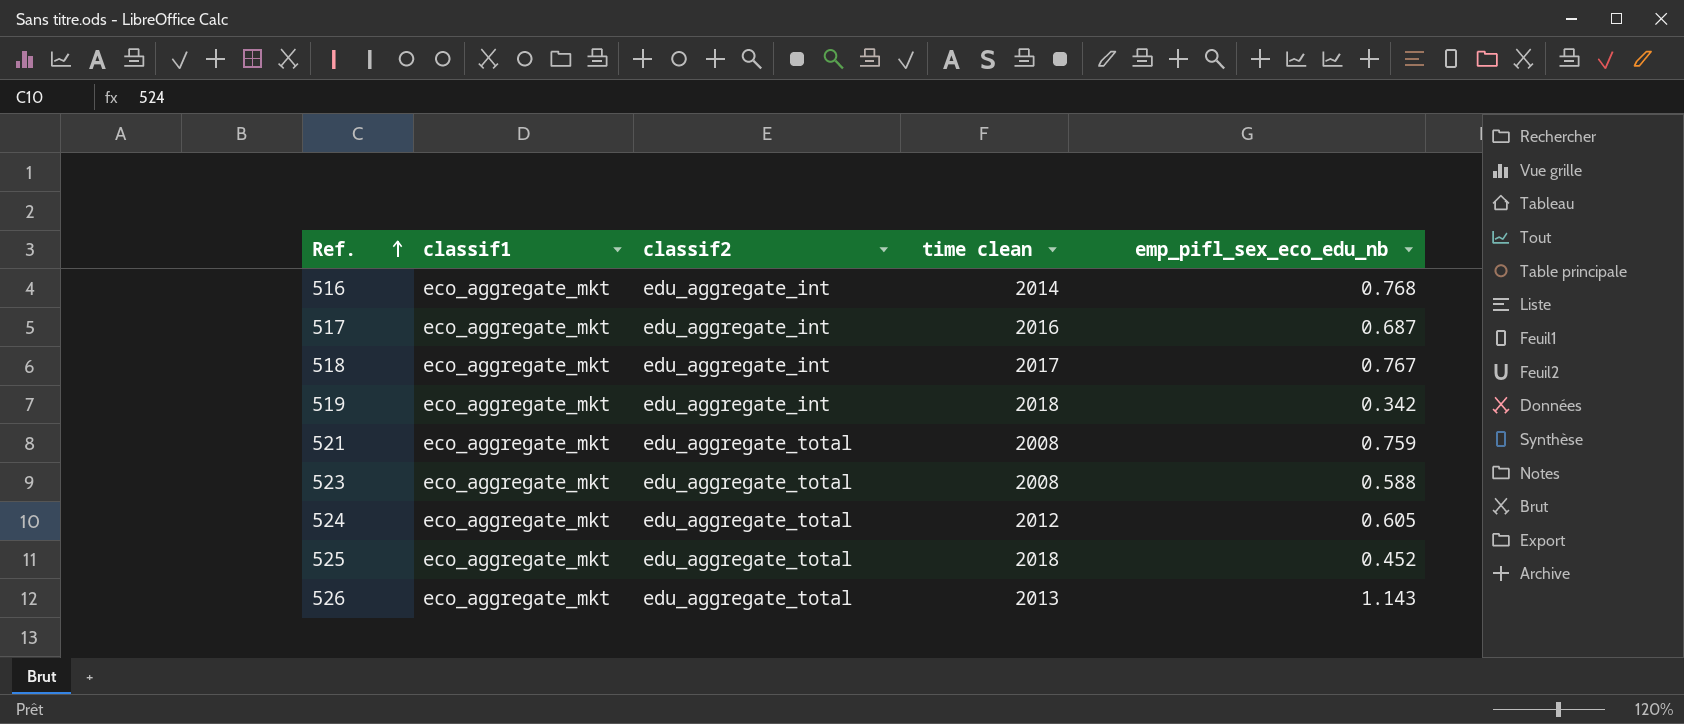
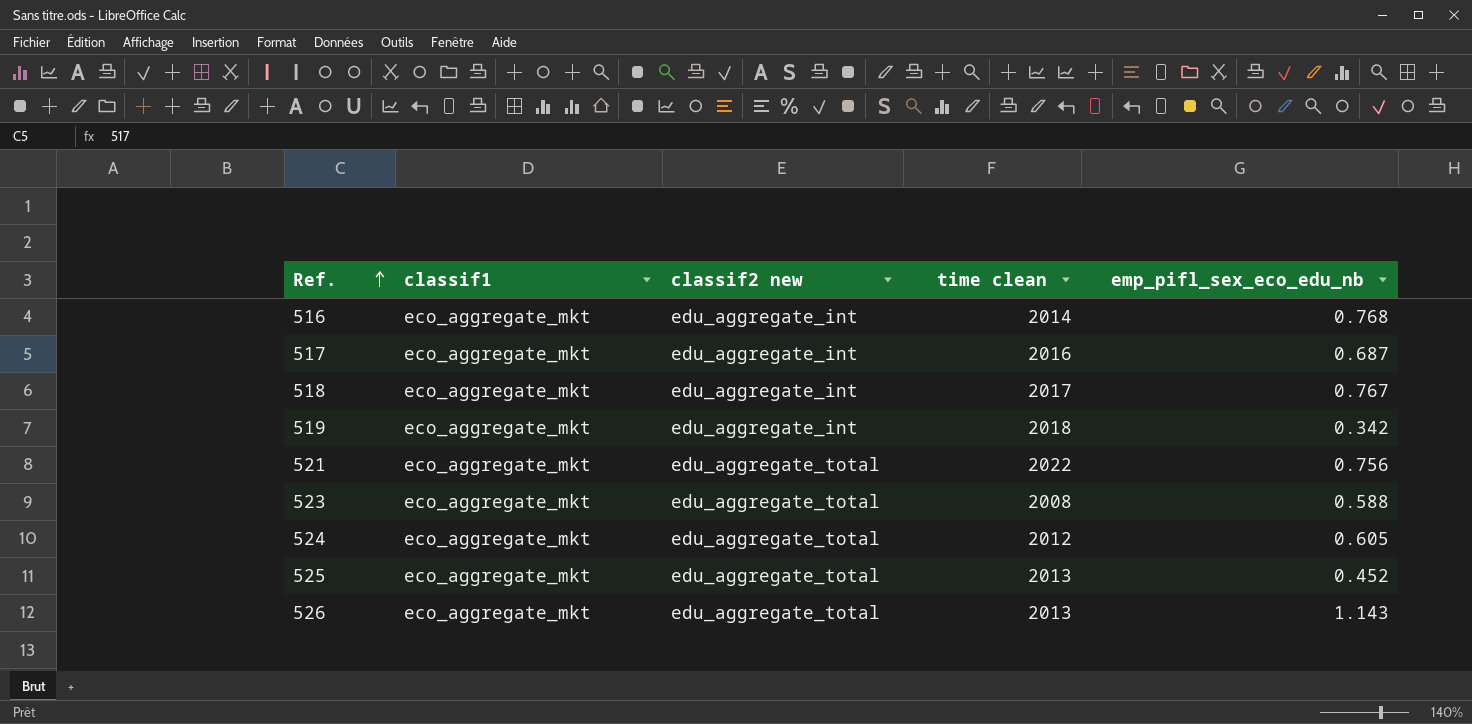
column name: classif2 -> classif2 new
521 | time clean: 2008 -> 2022
521 | emp_pifl_sex_eco_edu_nb: 0.759 -> 0.756
525 | time clean: 2018 -> 2013

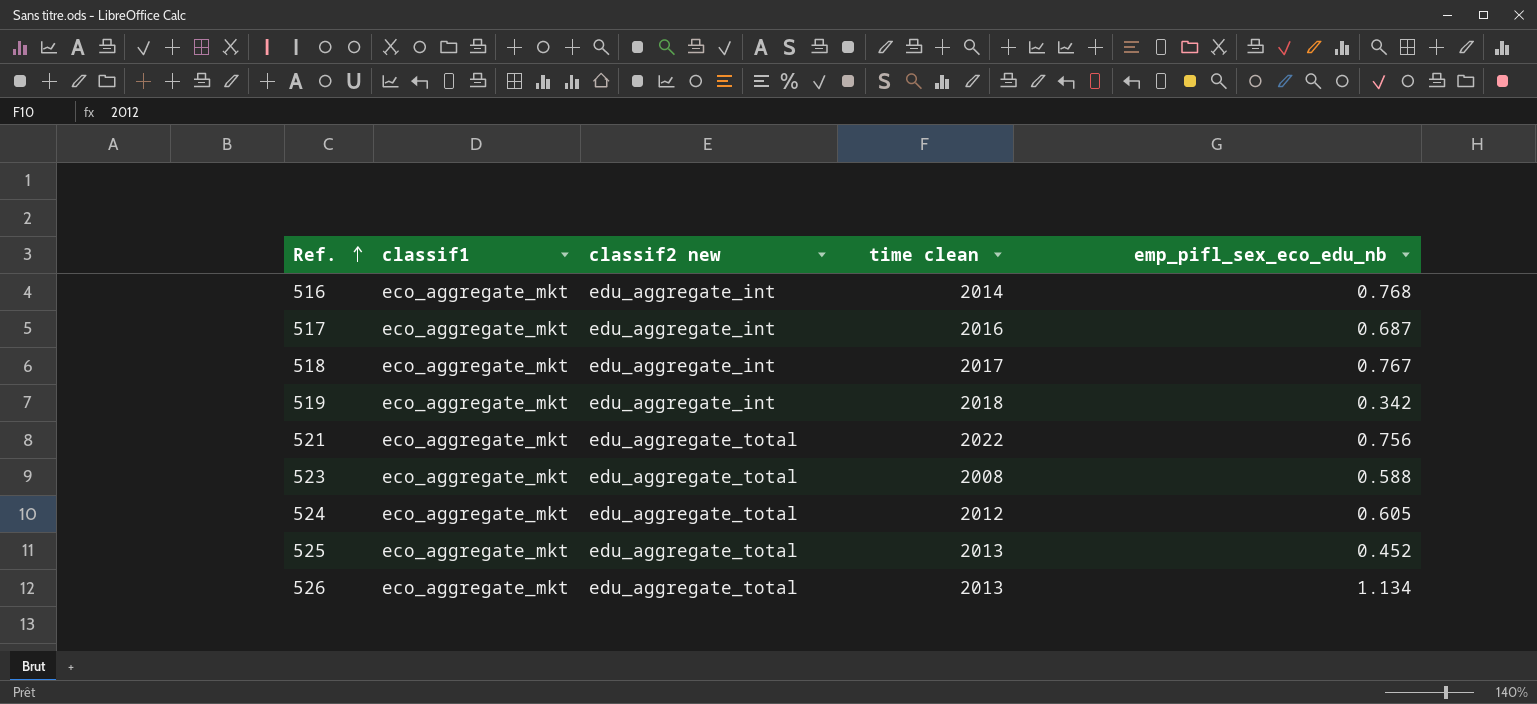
526 | emp_pifl_sex_eco_edu_nb: 1.143 -> 1.134

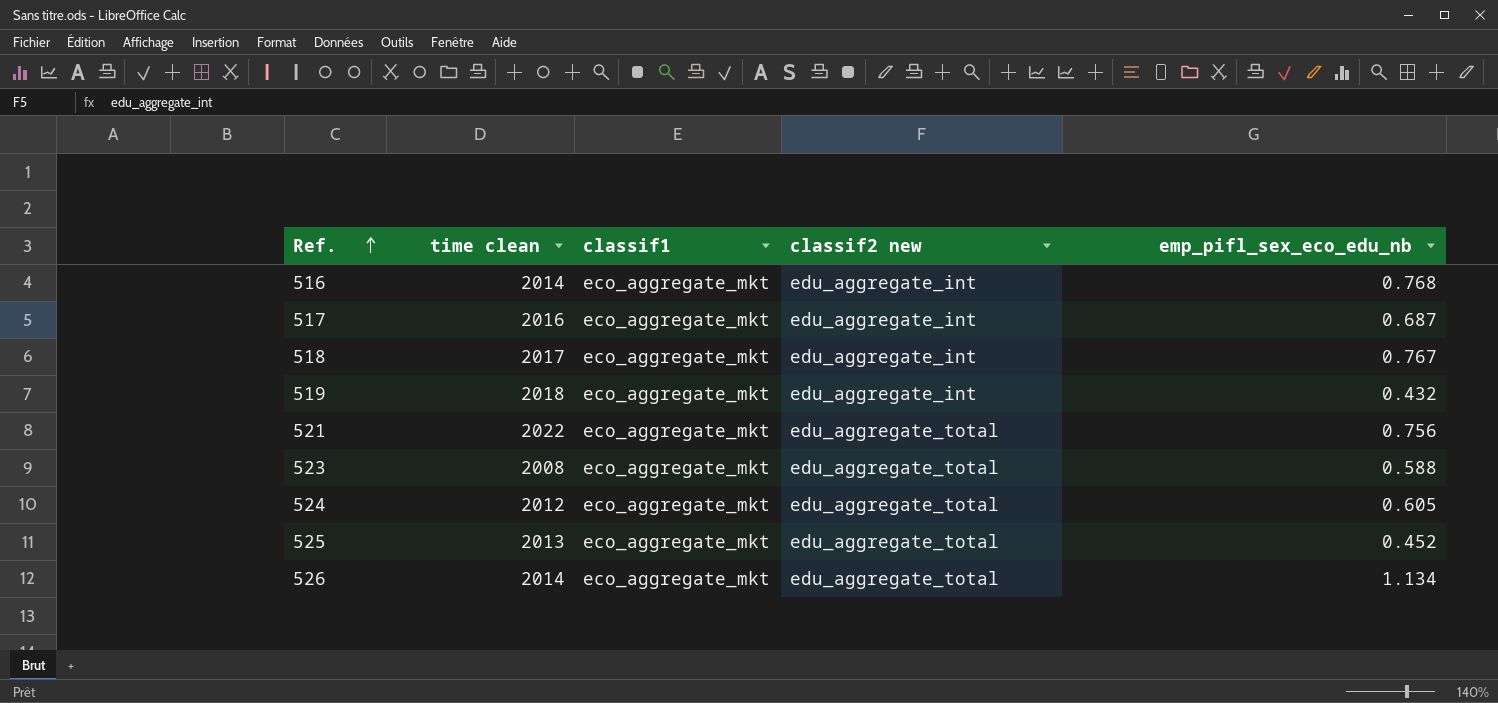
column time clean | position: 4 -> 2
519 | emp_pifl_sex_eco_edu_nb: 0.342 -> 0.432
526 | time clean: 2013 -> 2014

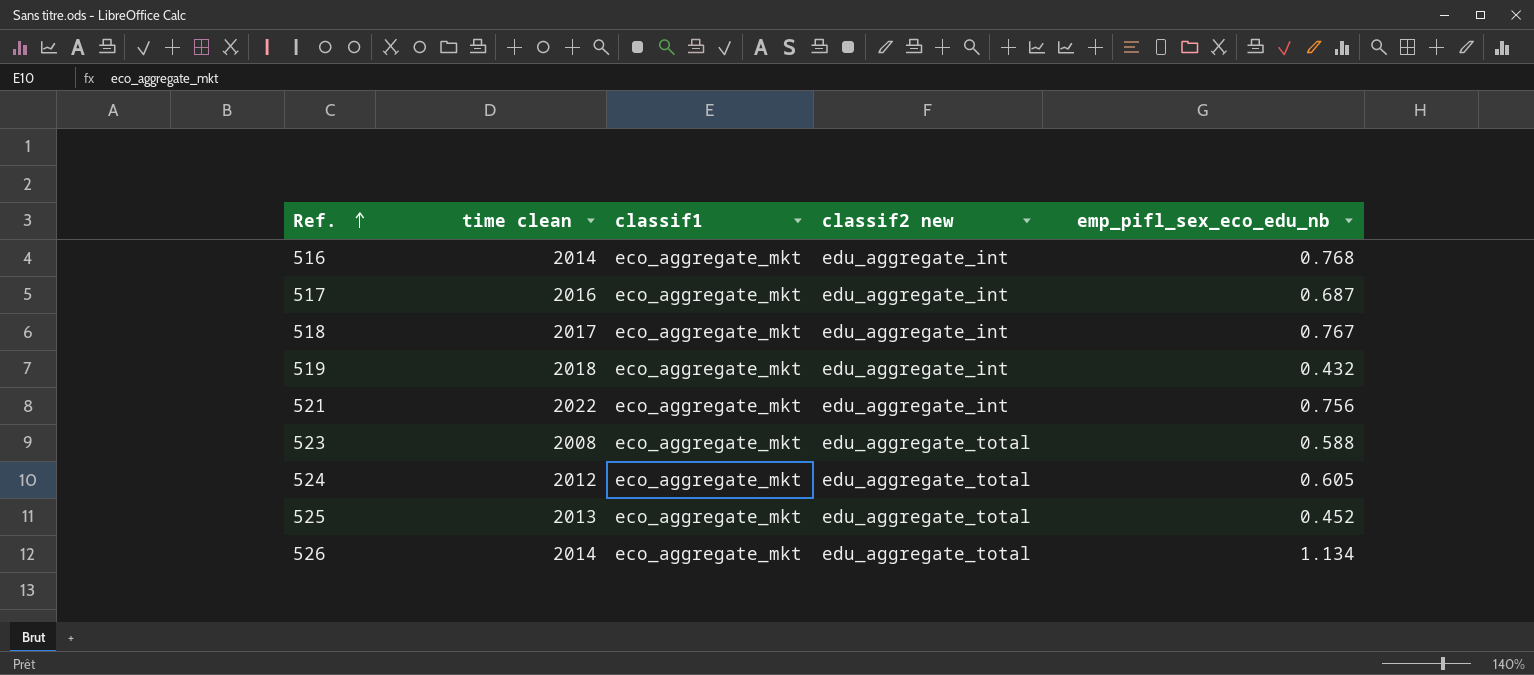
521 | classif2 new: edu_aggregate_total -> edu_aggregate_int

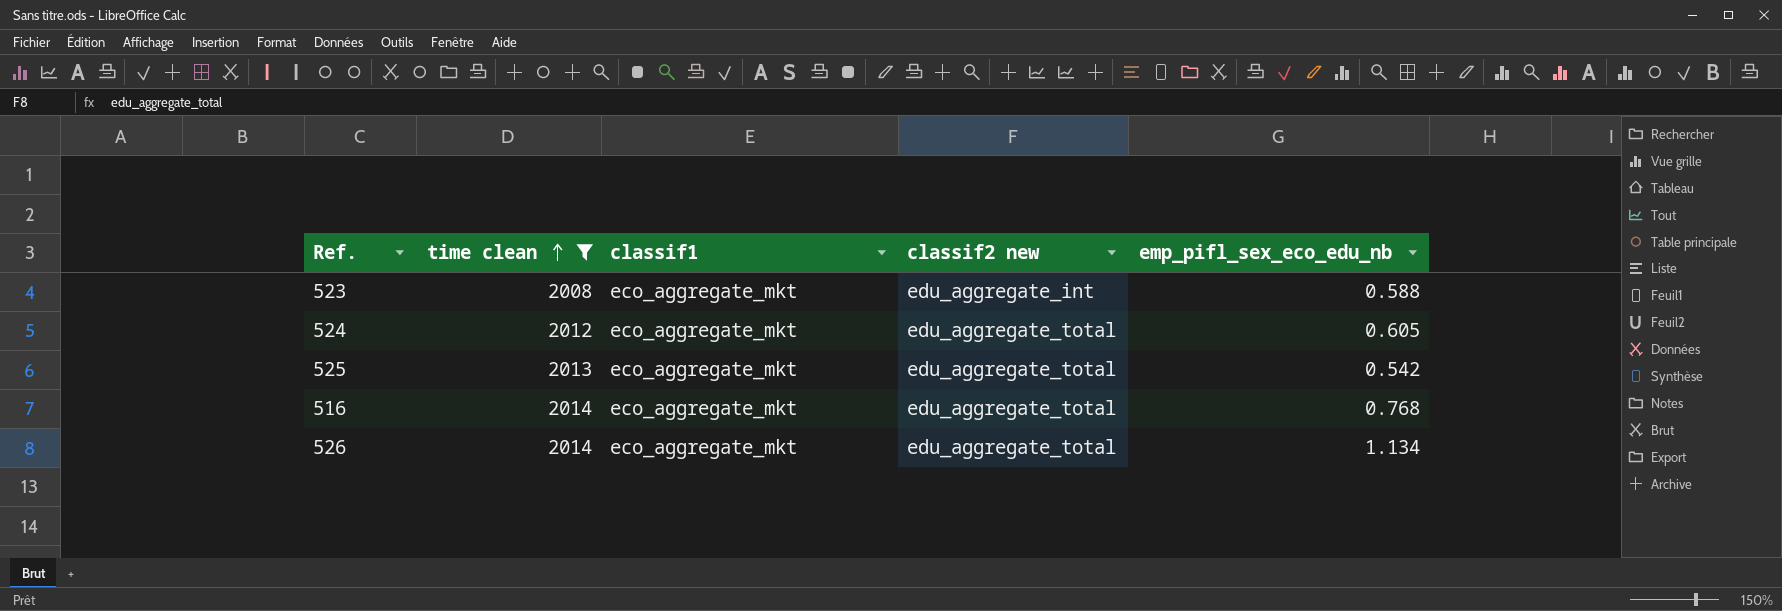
filter: none -> time clean <= 2014
row order: Ref. ascending -> time clean ascending
523 | classif2 new: edu_aggregate_total -> edu_aggregate_int
525 | emp_pifl_sex_eco_edu_nb: 0.452 -> 0.542
516 | classif2 new: edu_aggregate_int -> edu_aggregate_total

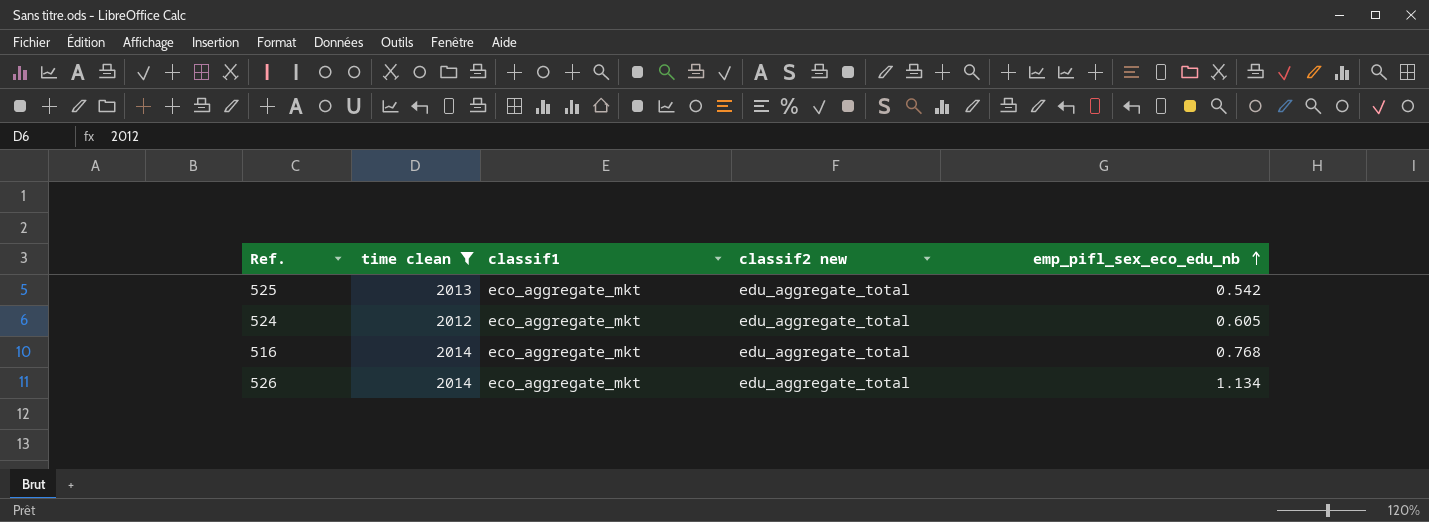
row order: time clean ascending -> emp_pifl_sex_eco_edu_nb ascending
row 523: 2008 | eco_aggregate_mkt | edu_aggregate_int | 0.588 -> none

